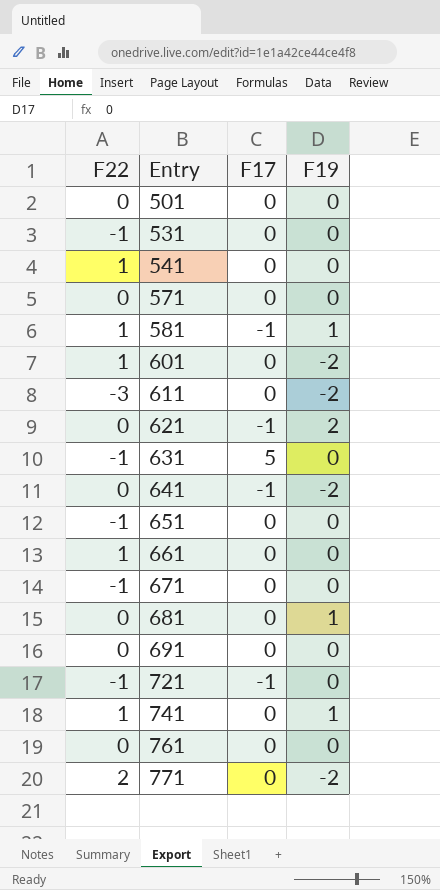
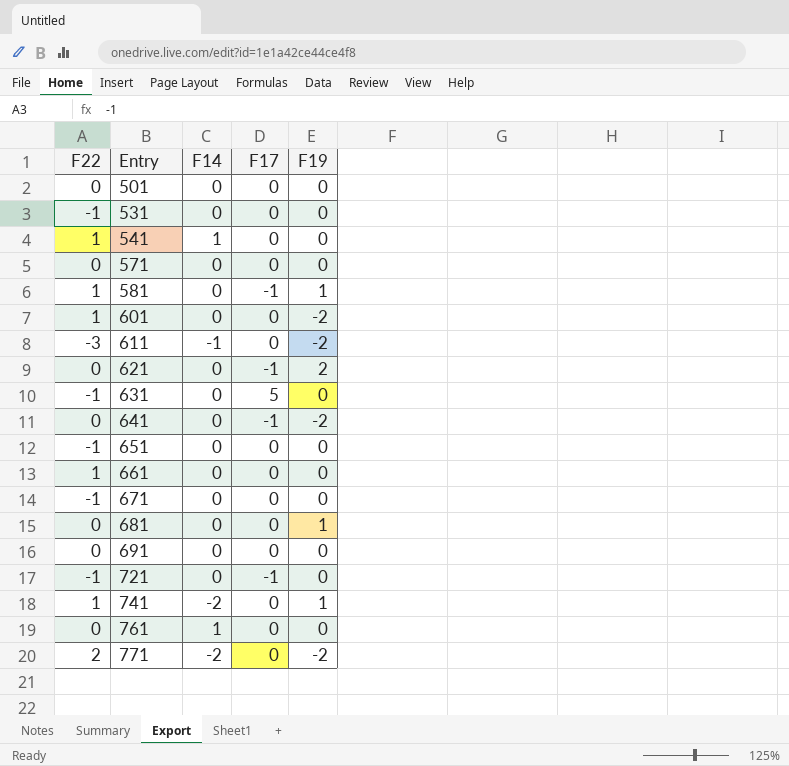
column F14 | position: none -> 3

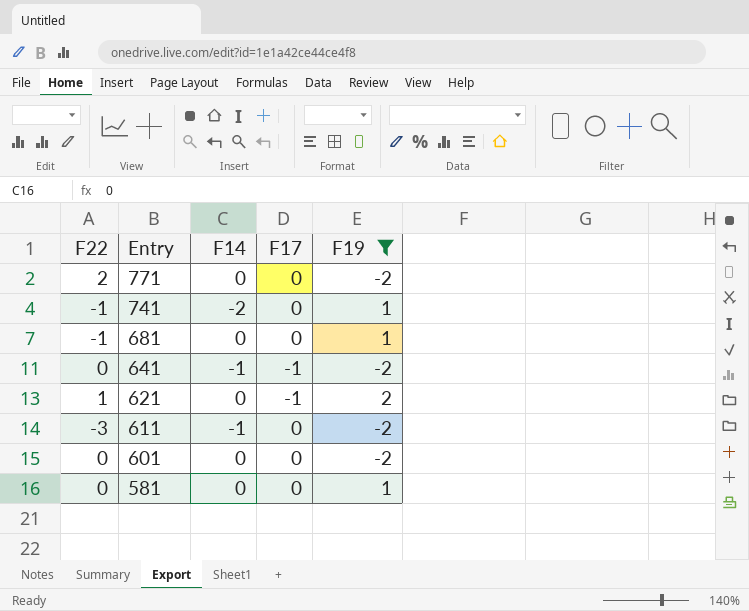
filter: none -> F19 != 0
row order: Entry ascending -> Entry descending
771 | F14: -2 -> 0
741 | F22: 1 -> -1
681 | F22: 0 -> -1
641 | F14: 0 -> -1
621 | F22: 0 -> 1
601 | F22: 1 -> 0
581 | F22: 1 -> 0
581 | F17: -1 -> 0

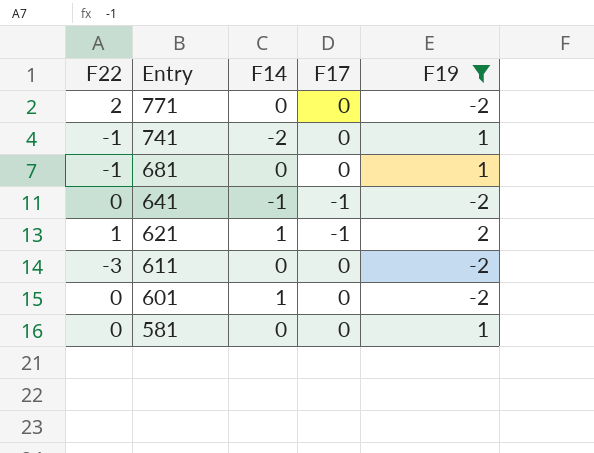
621 | F14: 0 -> 1
611 | F14: -1 -> 0
601 | F14: 0 -> 1

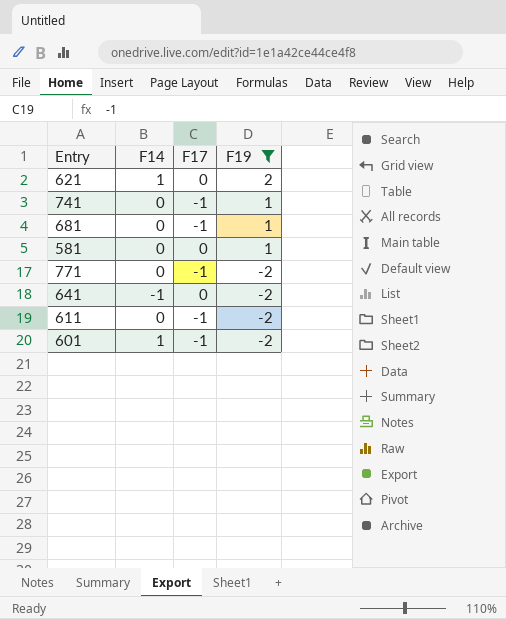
row order: Entry descending -> F19 descending
column F22 | position: 1 -> none
621 | F17: -1 -> 0
741 | F14: -2 -> 0
741 | F17: 0 -> -1
681 | F17: 0 -> -1
771 | F17: 0 -> -1
641 | F17: -1 -> 0
611 | F17: 0 -> -1
601 | F17: 0 -> -1

